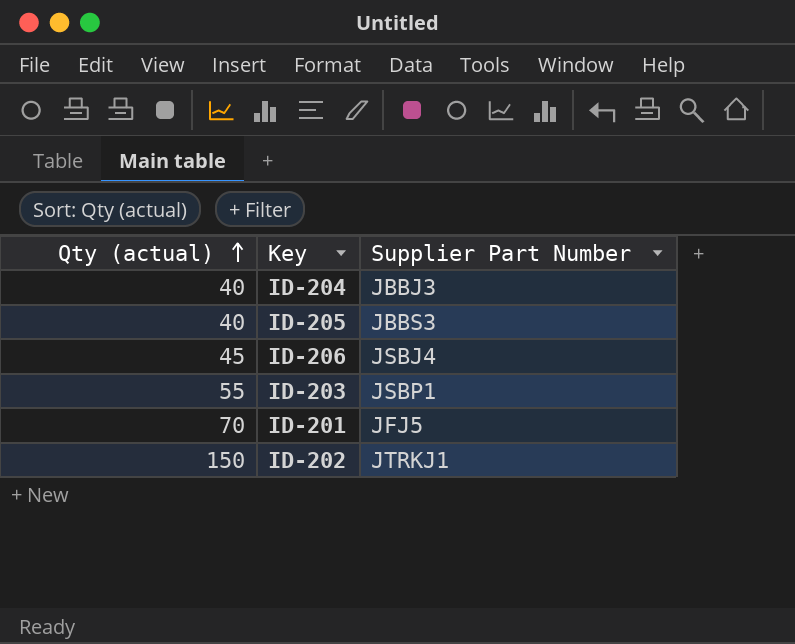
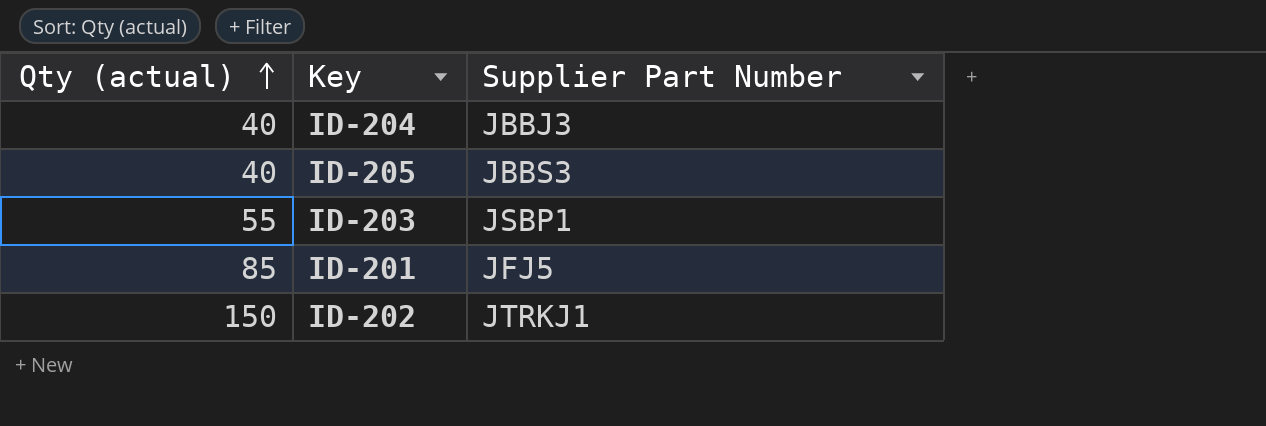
row ID-206: 45 | JSBJ4 -> none
ID-201 | Qty (actual): 70 -> 85

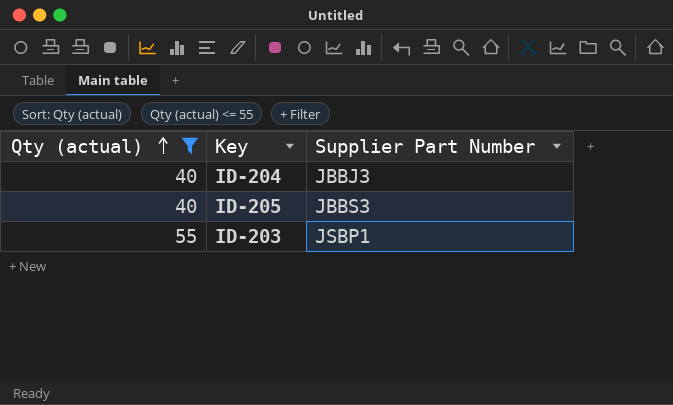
filter: none -> Qty (actual) <= 55

